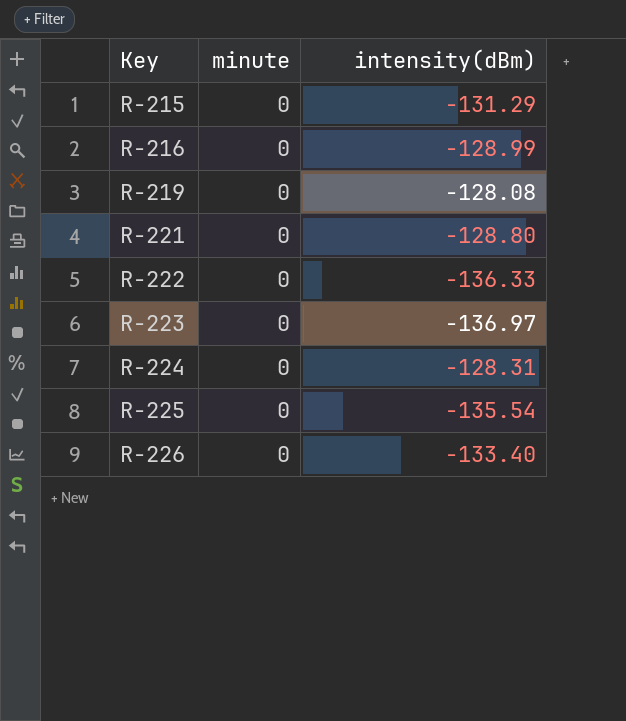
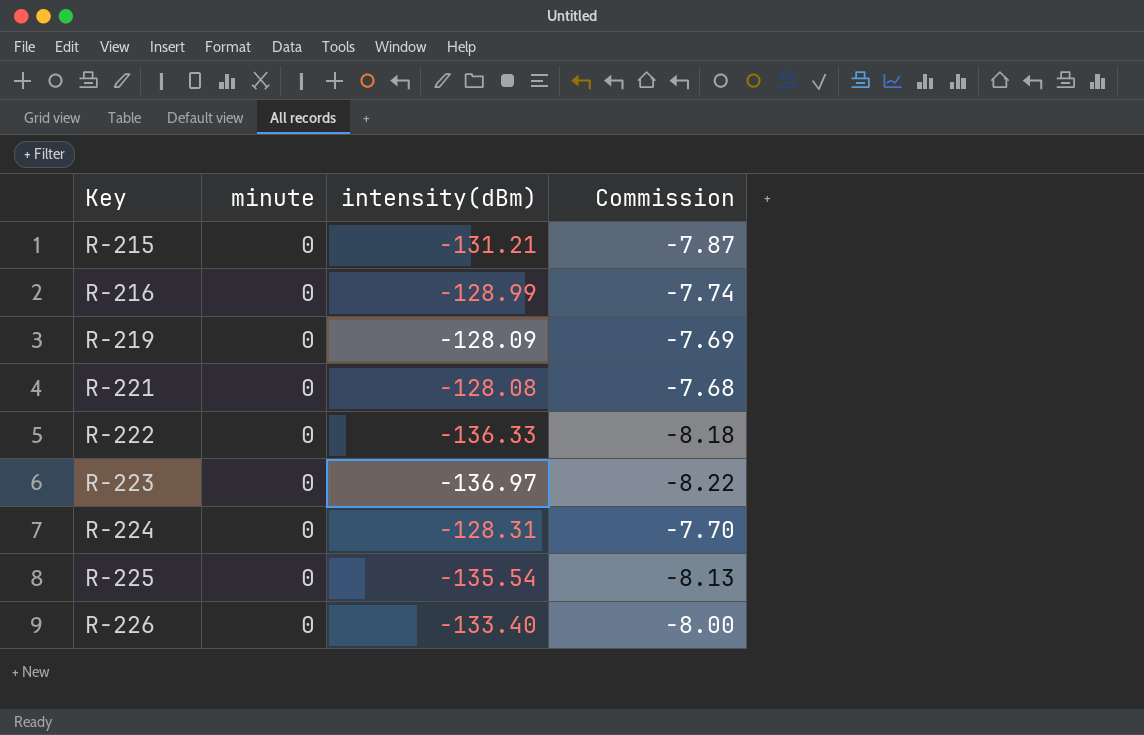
column Commission | formula: none -> [intensity(dBm)] * 0.06
R-215 | intensity(dBm): -131.29 -> -131.21
R-219 | intensity(dBm): -128.08 -> -128.09
R-221 | intensity(dBm): -128.80 -> -128.08

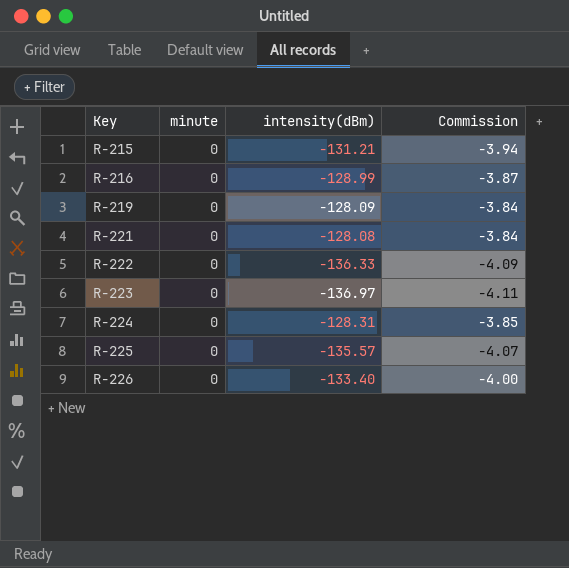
column Commission | formula: [intensity(dBm)] * 0.06 -> [intensity(dBm)] * 0.03
R-225 | intensity(dBm): -135.54 -> -135.57

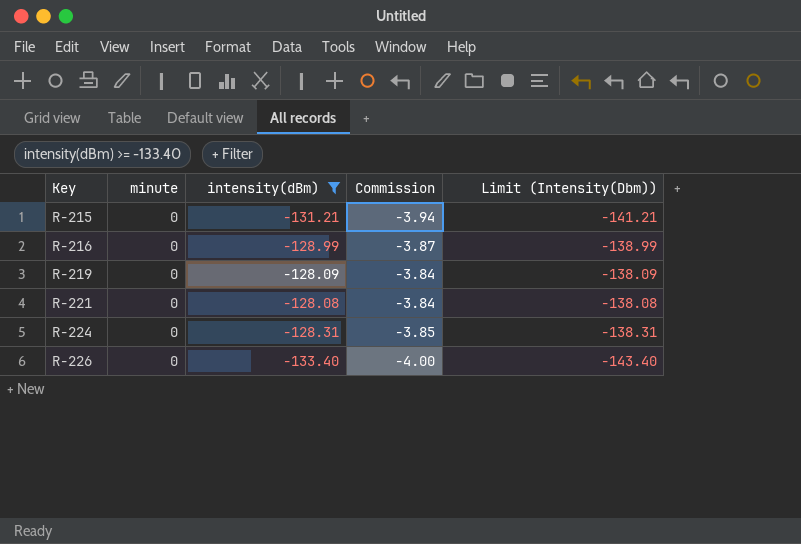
filter: none -> intensity(dBm) >= -133.40
column Limit (Intensity(Dbm)) | formula: none -> [intensity(dBm)] - 10

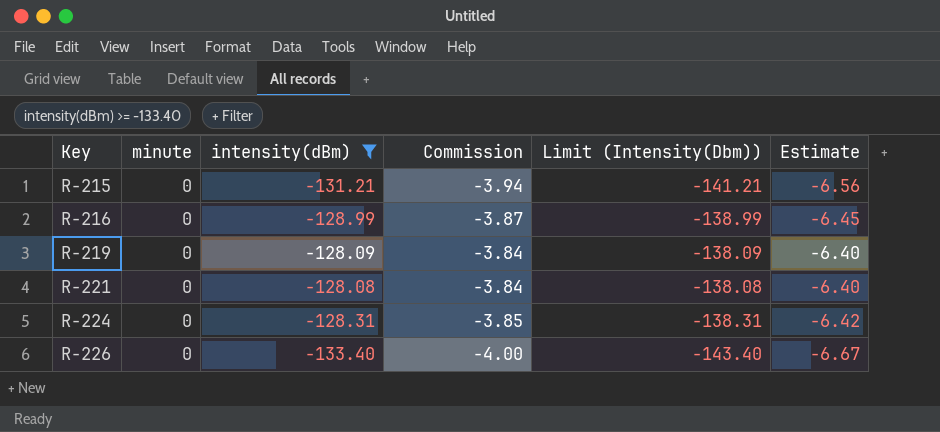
column Estimate | formula: none -> [intensity(dBm)] * 0.05

